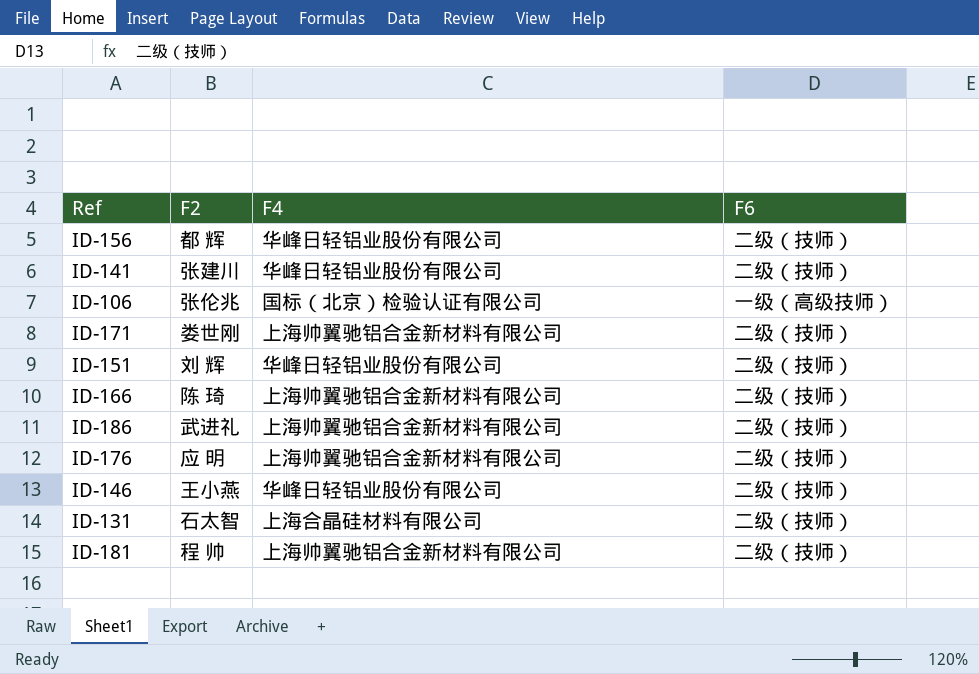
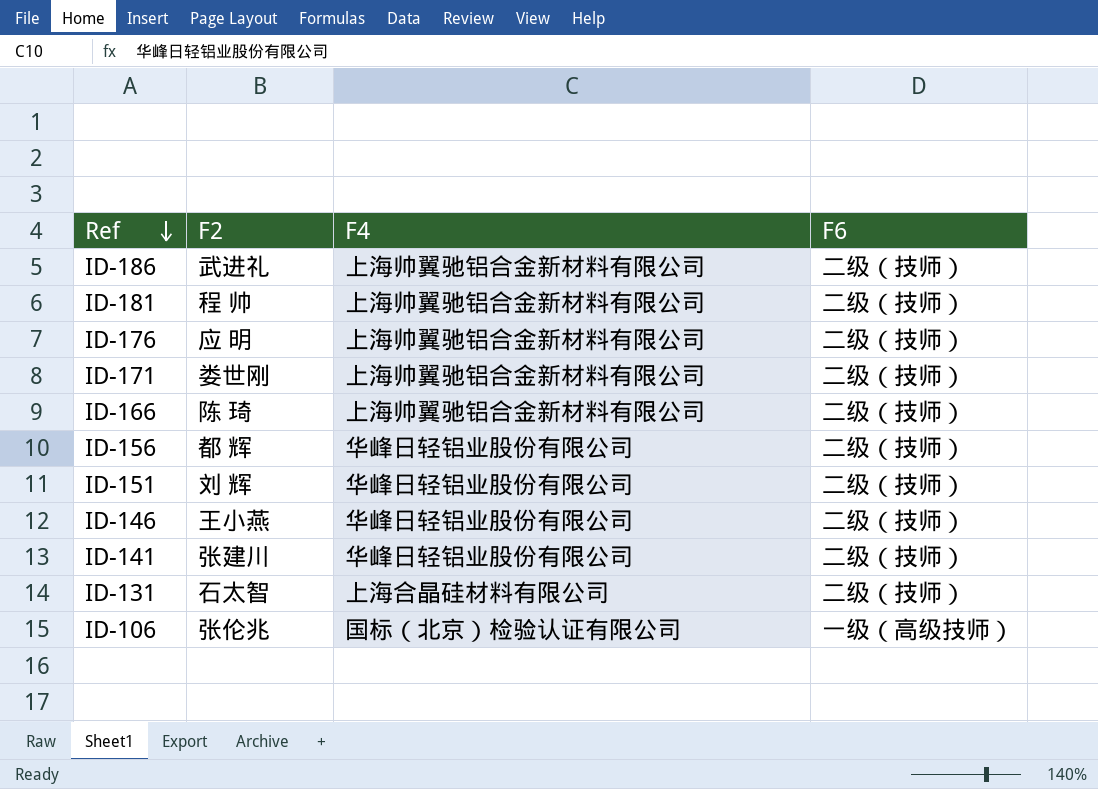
row order: none -> Ref descending

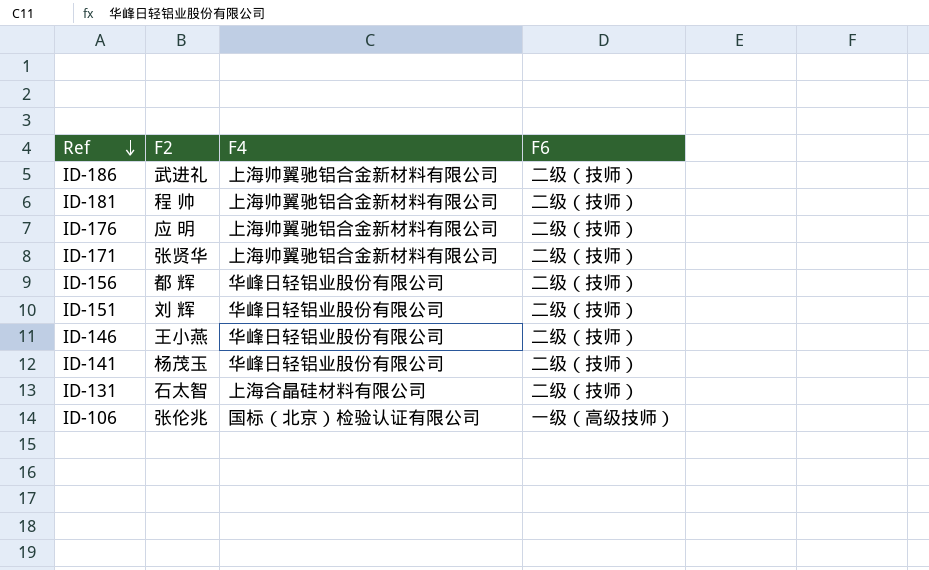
row ID-166: 陈 琦 | 上海帅翼驰铝合金新材料有限公司 | 二级（技师） -> none
ID-171 | F2: 娄世刚 -> 张贤华
ID-141 | F2: 张建川 -> 杨茂玉

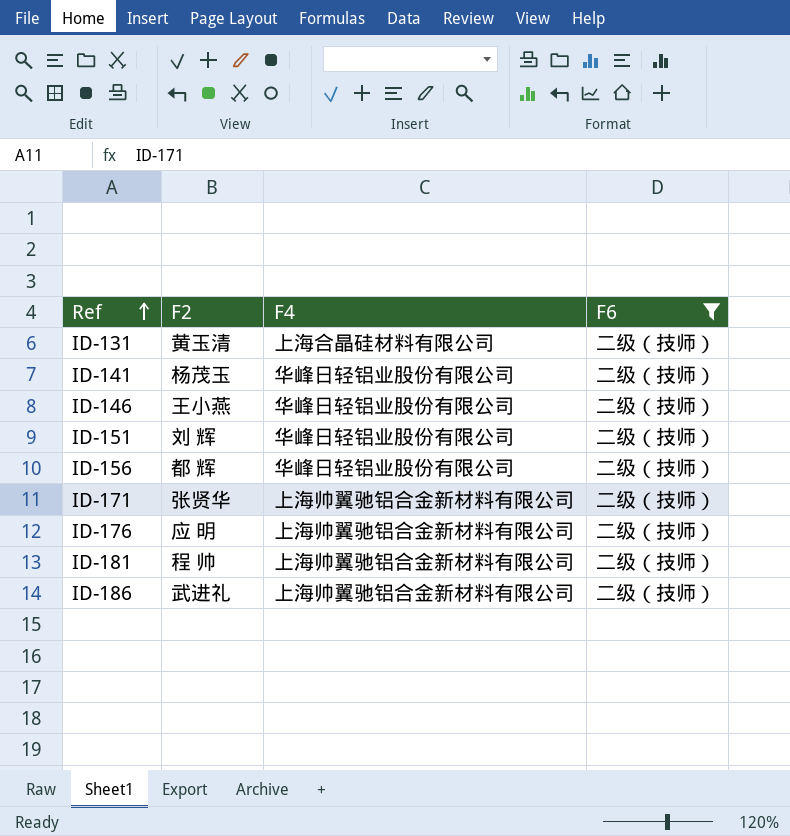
filter: none -> F6 = 二级（技师）
row order: Ref descending -> Ref ascending
ID-131 | F2: 石太智 -> 黄玉清

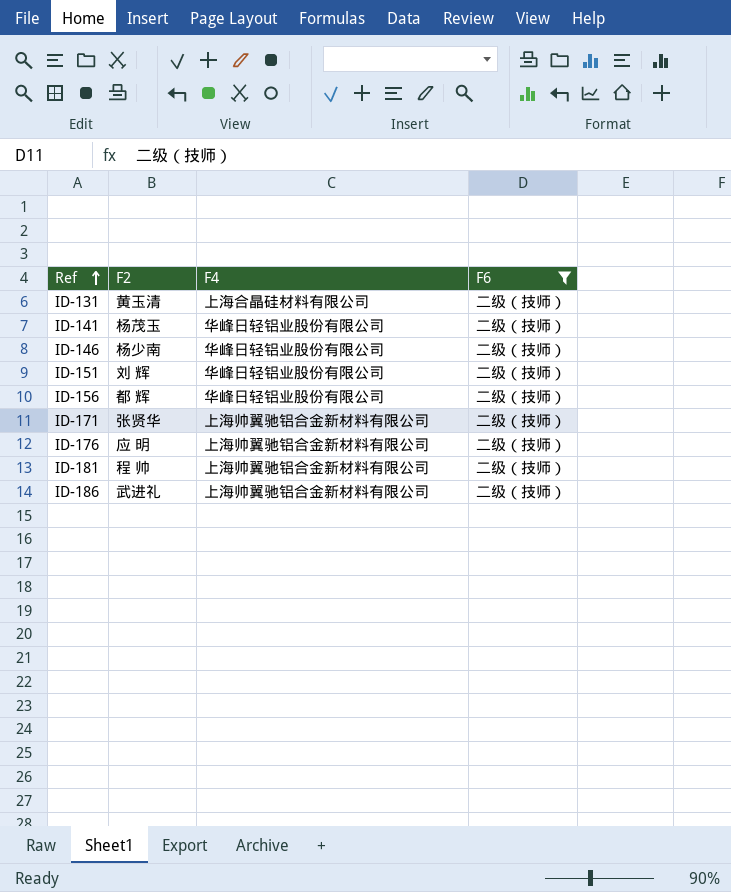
ID-146 | F2: 王小燕 -> 杨少南

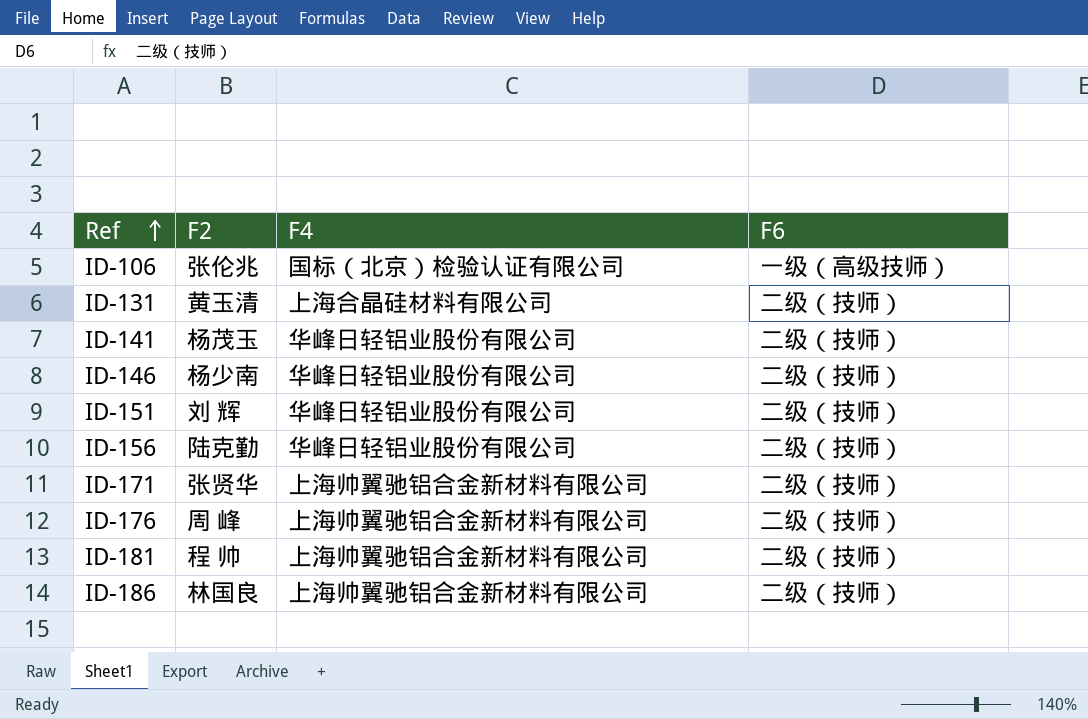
filter: F6 = 二级（技师） -> none
ID-156 | F2: 都 辉 -> 陆克勤
ID-176 | F2: 应 明 -> 周 峰
ID-186 | F2: 武进礼 -> 林国良

